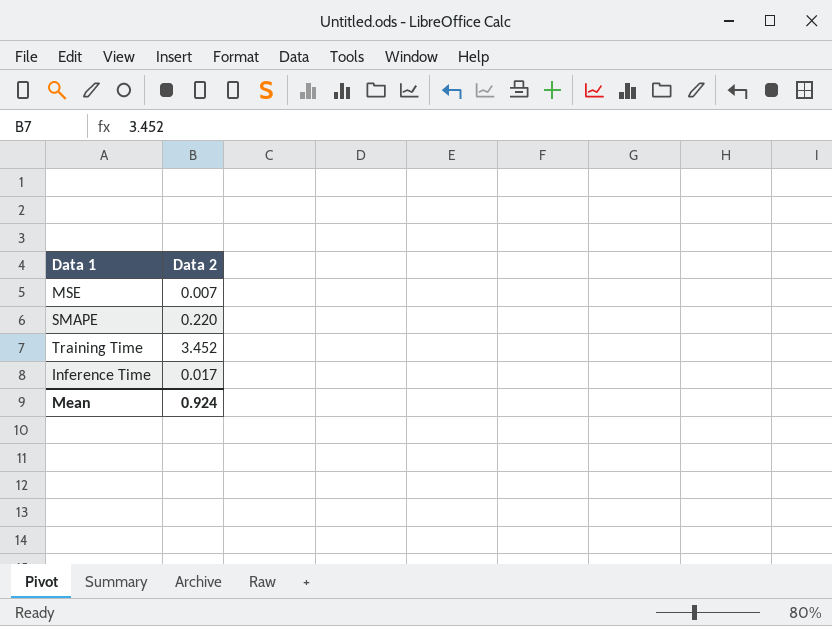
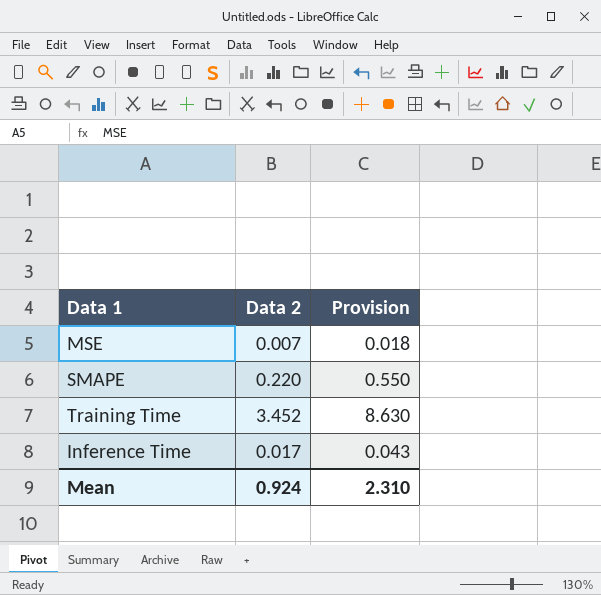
column Provision | formula: none -> [Data 2] * 2.5

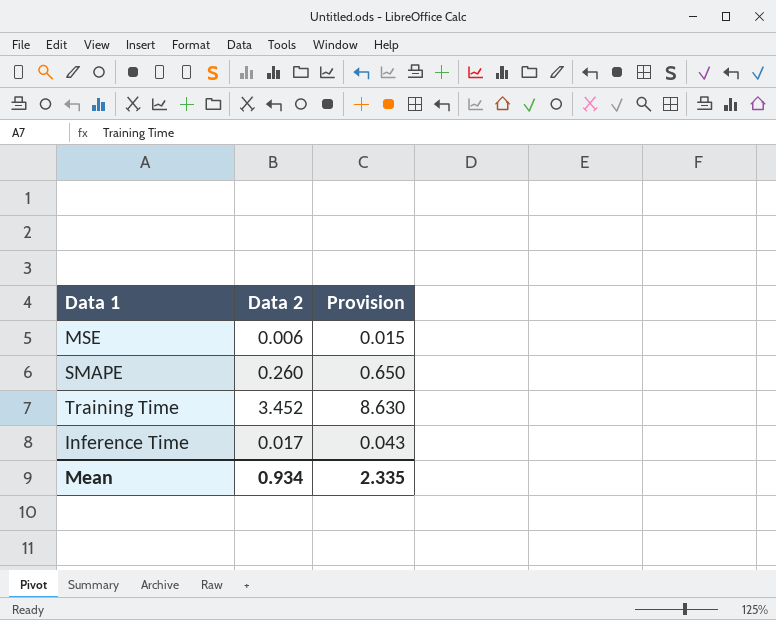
MSE | Data 2: 0.007 -> 0.006
MSE | Provision: 0.018 -> 0.015
SMAPE | Data 2: 0.220 -> 0.260
SMAPE | Provision: 0.550 -> 0.650
Mean | Data 2: 0.924 -> 0.934
Mean | Provision: 2.310 -> 2.335

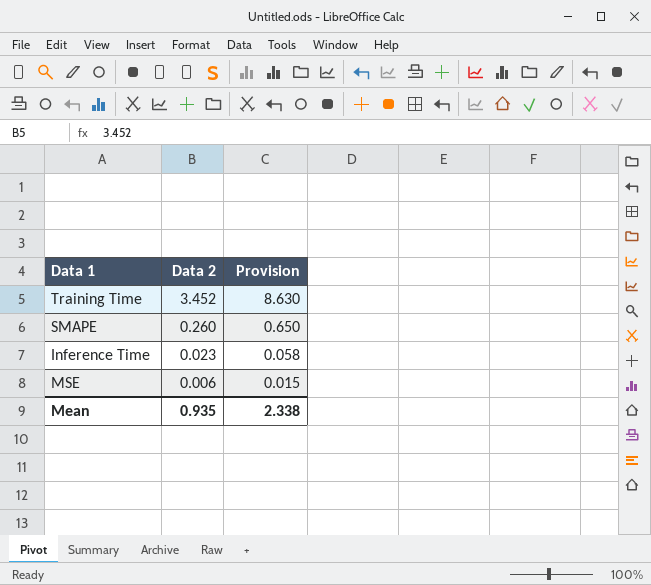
row order: none -> Data 2 descending
Inference Time | Data 2: 0.017 -> 0.023
Inference Time | Provision: 0.043 -> 0.058
Mean | Data 2: 0.934 -> 0.935
Mean | Provision: 2.335 -> 2.338

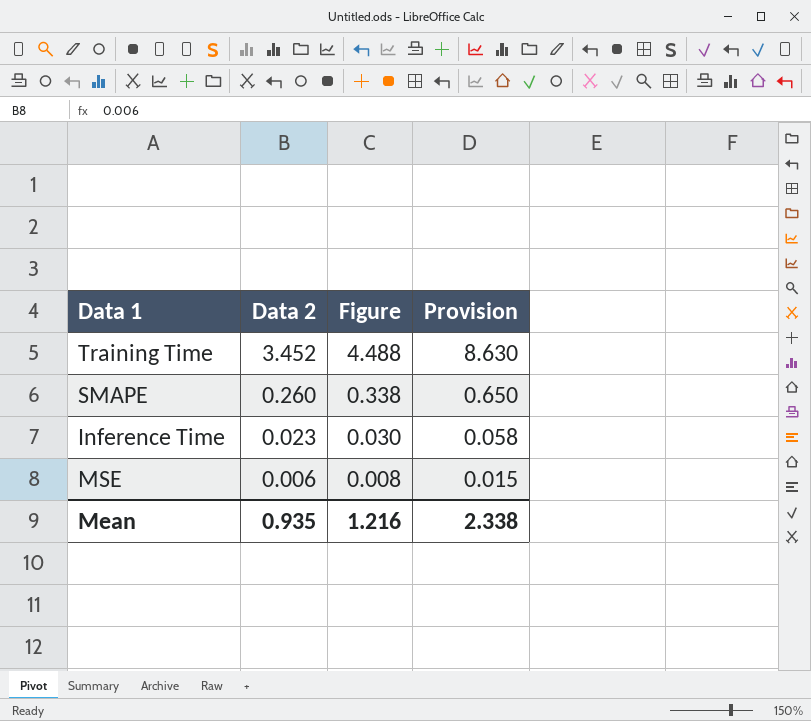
column Figure | formula: none -> [Data 2] * 1.3

